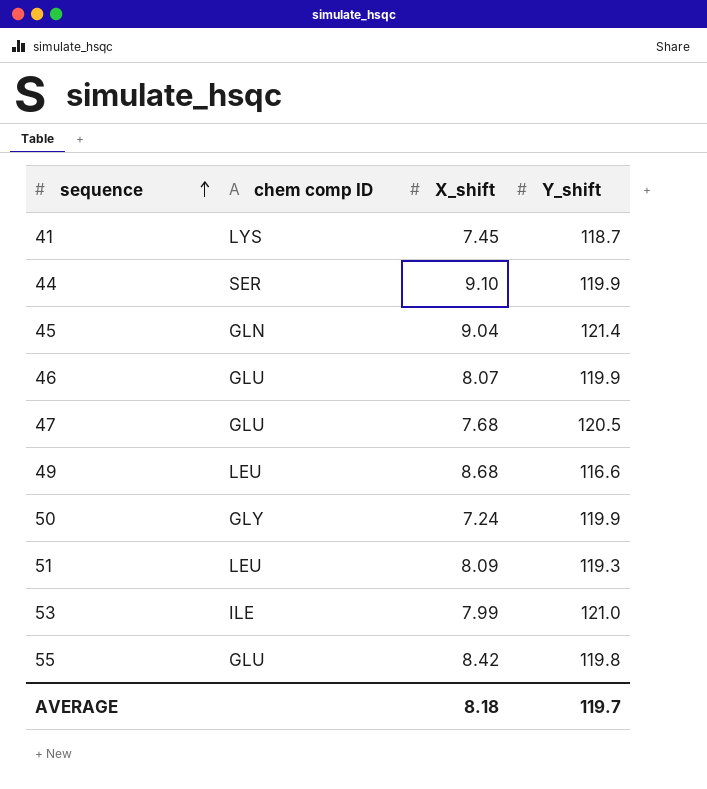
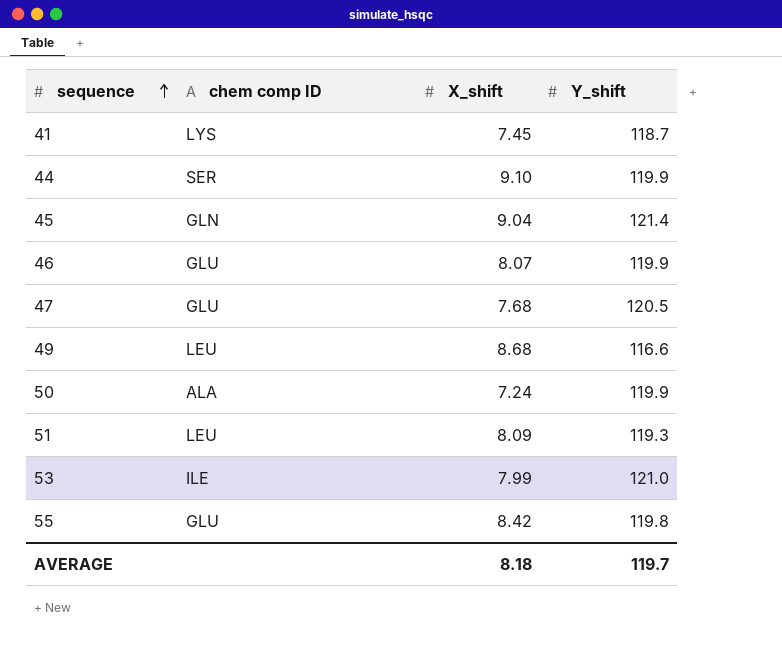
50 | chem comp ID: GLY -> ALA

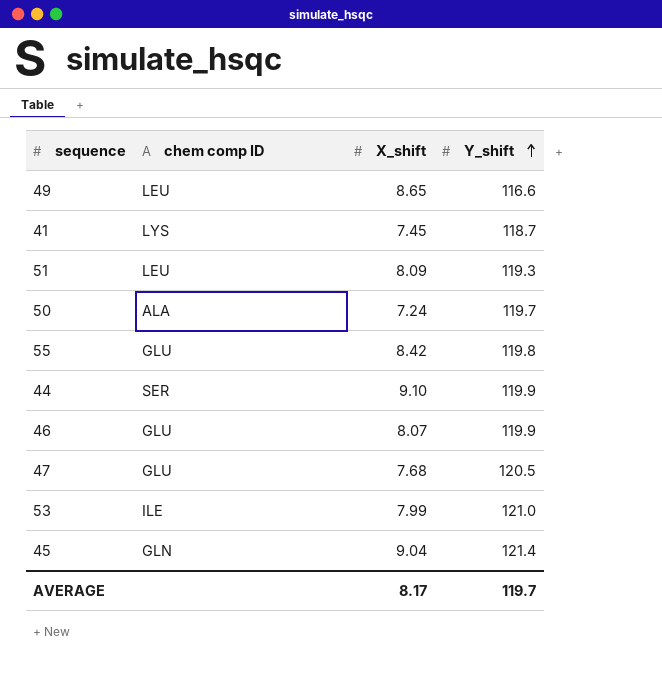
row order: sequence ascending -> Y_shift ascending
49 | X_shift: 8.68 -> 8.65
50 | Y_shift: 119.9 -> 119.7
AVERAGE | X_shift: 8.18 -> 8.17

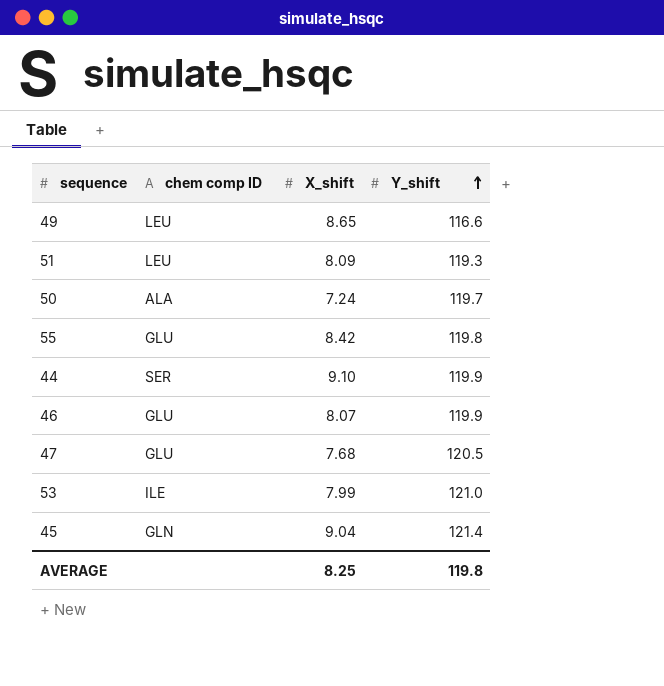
row 41: LYS | 7.45 | 118.7 -> none
AVERAGE | X_shift: 8.17 -> 8.25
AVERAGE | Y_shift: 119.7 -> 119.8

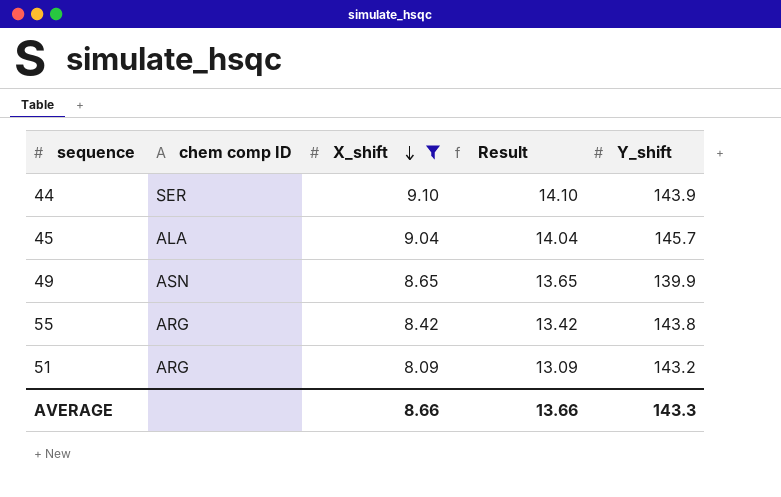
filter: none -> X_shift >= 8.09
row order: Y_shift ascending -> X_shift descending
column Result | formula: none -> [X_shift] + 5
44 | Y_shift: 119.9 -> 143.9
45 | chem comp ID: GLN -> ALA
45 | Y_shift: 121.4 -> 145.7
49 | chem comp ID: LEU -> ASN
49 | Y_shift: 116.6 -> 139.9
55 | chem comp ID: GLU -> ARG
55 | Y_shift: 119.8 -> 143.8
51 | chem comp ID: LEU -> ARG
51 | Y_shift: 119.3 -> 143.2
AVERAGE | X_shift: 8.25 -> 8.66
AVERAGE | Y_shift: 119.8 -> 143.3

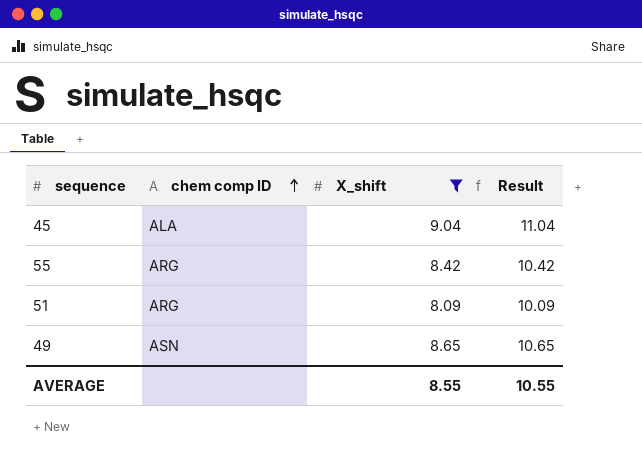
row order: X_shift descending -> chem comp ID ascending
column Y_shift | position: 5 -> none
column Result | formula: [X_shift] + 5 -> [X_shift] + 2
row 44: SER | 9.10 | 14.10 | 143.9 -> none
AVERAGE | X_shift: 8.66 -> 8.55
AVERAGE | Result: 13.66 -> 10.55

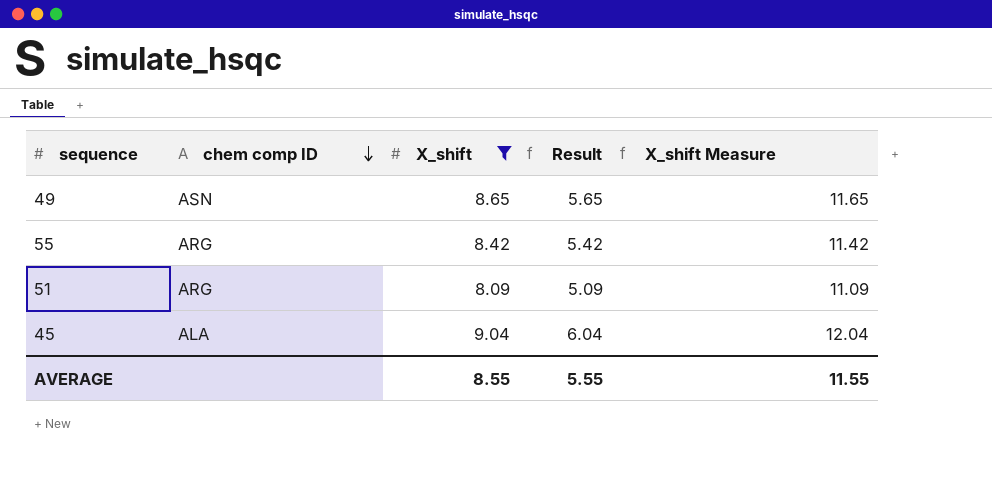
row order: chem comp ID ascending -> chem comp ID descending
column Result | formula: [X_shift] + 2 -> [X_shift] - 3
column X_shift Measure | formula: none -> [X_shift] + 3
AVERAGE | Result: 10.55 -> 5.55

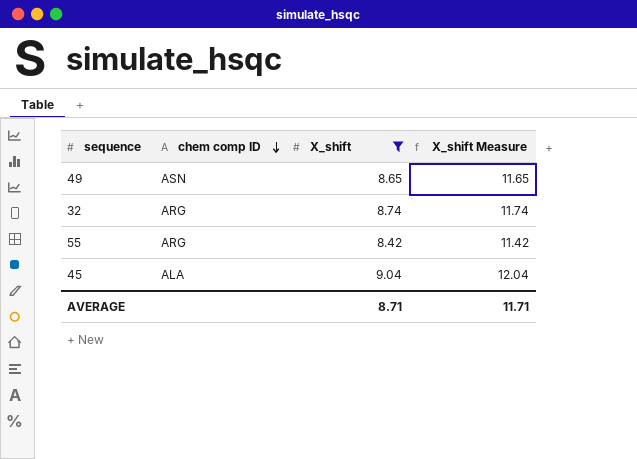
column Result | formula: [X_shift] - 3 -> none
row 51: ARG | 8.09 | 5.09 | 11.09 -> none
row 32: none -> ARG | 8.74 | 11.74
AVERAGE | X_shift: 8.55 -> 8.71
AVERAGE | X_shift Measure: 11.55 -> 11.71

